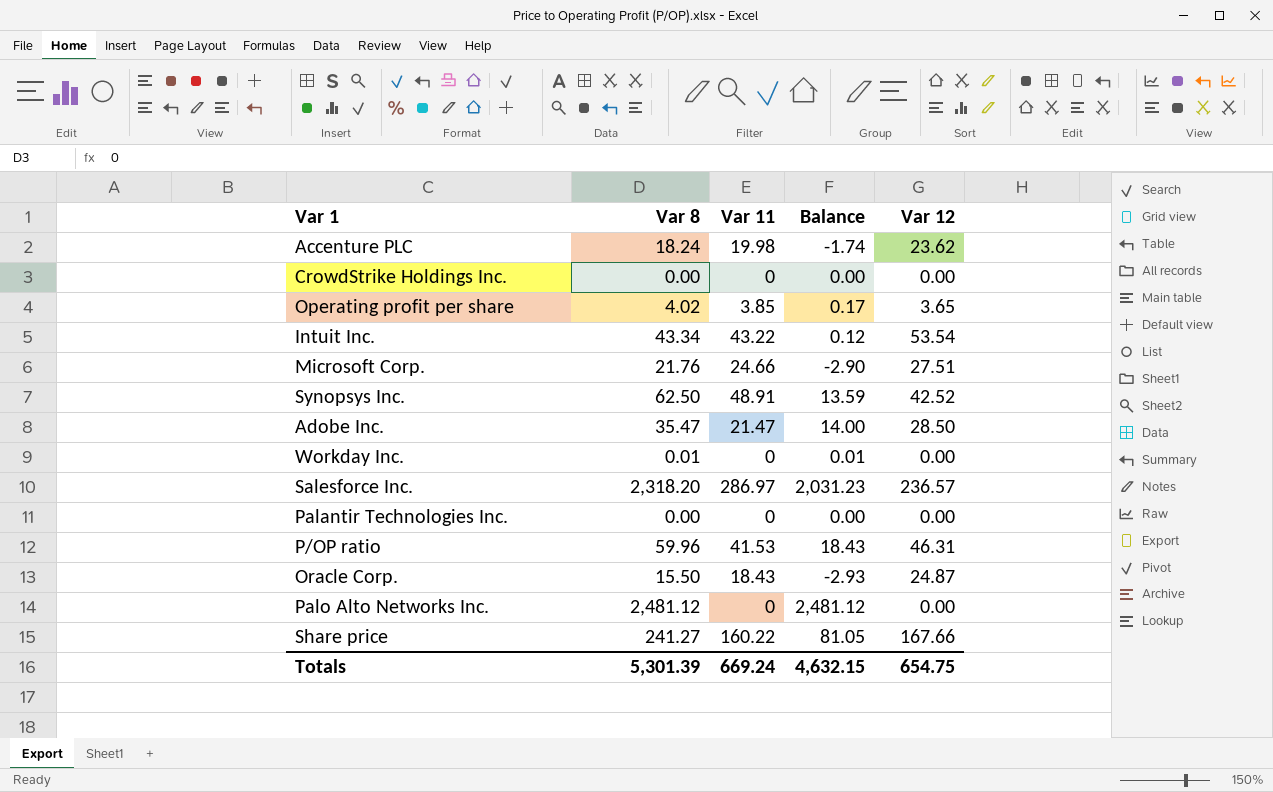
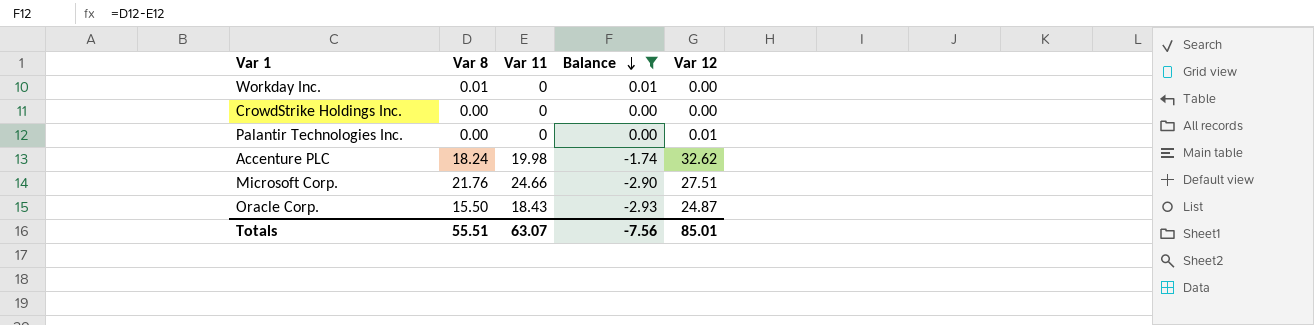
filter: none -> Balance <= 0.01
row order: none -> Balance descending
Palantir Technologies Inc. | Var 12: 0.00 -> 0.01
Accenture PLC | Var 12: 23.62 -> 32.62
Totals | Var 8: 5,301.39 -> 55.51
Totals | Var 11: 669.24 -> 63.07
Totals | Balance: 4,632.15 -> -7.56
Totals | Var 12: 654.75 -> 85.01

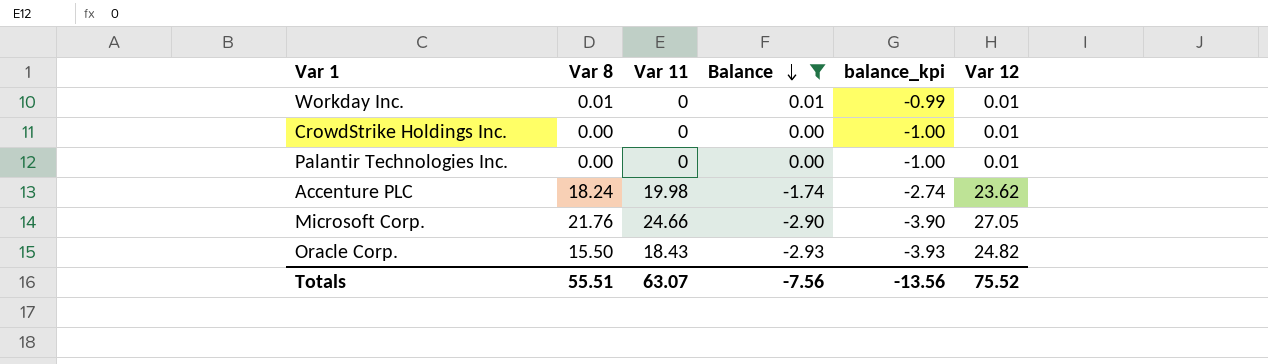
column balance_kpi | formula: none -> [Balance] - 1
Workday Inc. | Var 12: 0.00 -> 0.01
CrowdStrike Holdings Inc. | Var 12: 0.00 -> 0.01
Accenture PLC | Var 12: 32.62 -> 23.62
Microsoft Corp. | Var 12: 27.51 -> 27.05
Oracle Corp. | Var 12: 24.87 -> 24.82
Totals | Var 12: 85.01 -> 75.52

